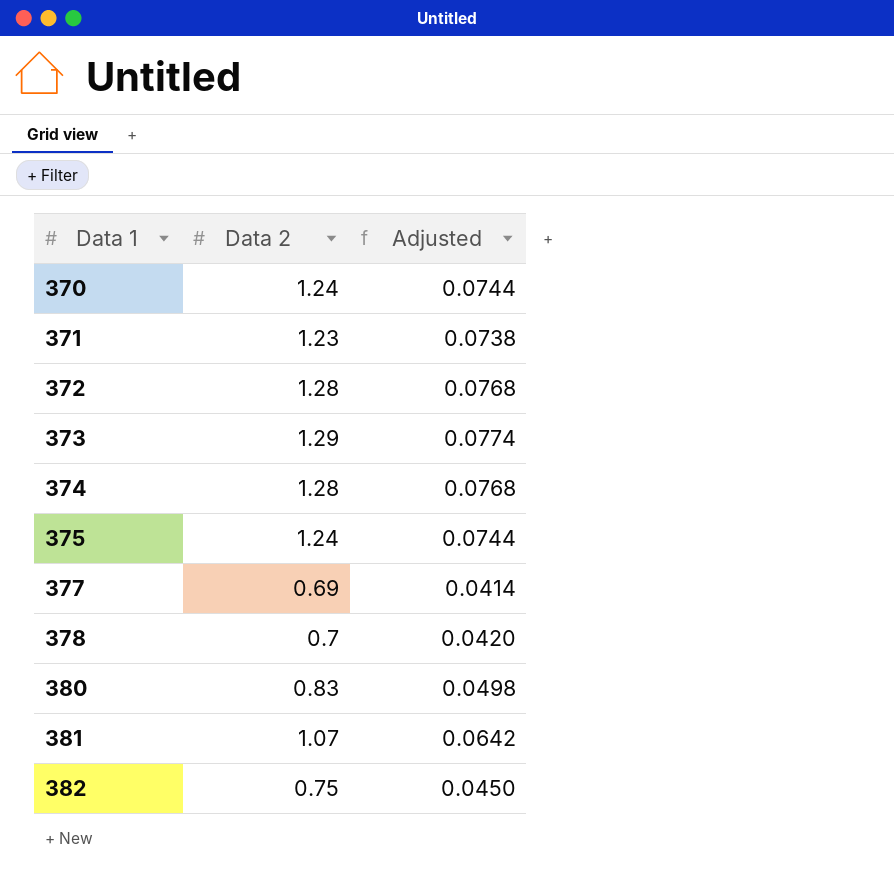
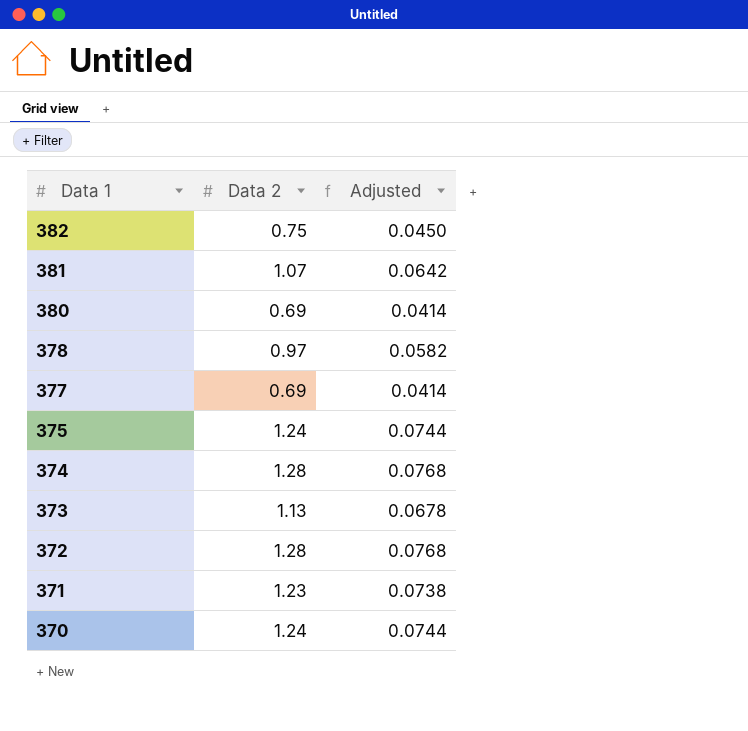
row order: Data 1 ascending -> Data 1 descending
380 | Data 2: 0.83 -> 0.69
380 | Adjusted: 0.0498 -> 0.0414
378 | Data 2: 0.7 -> 0.97
378 | Adjusted: 0.0420 -> 0.0582
373 | Data 2: 1.29 -> 1.13
373 | Adjusted: 0.0774 -> 0.0678

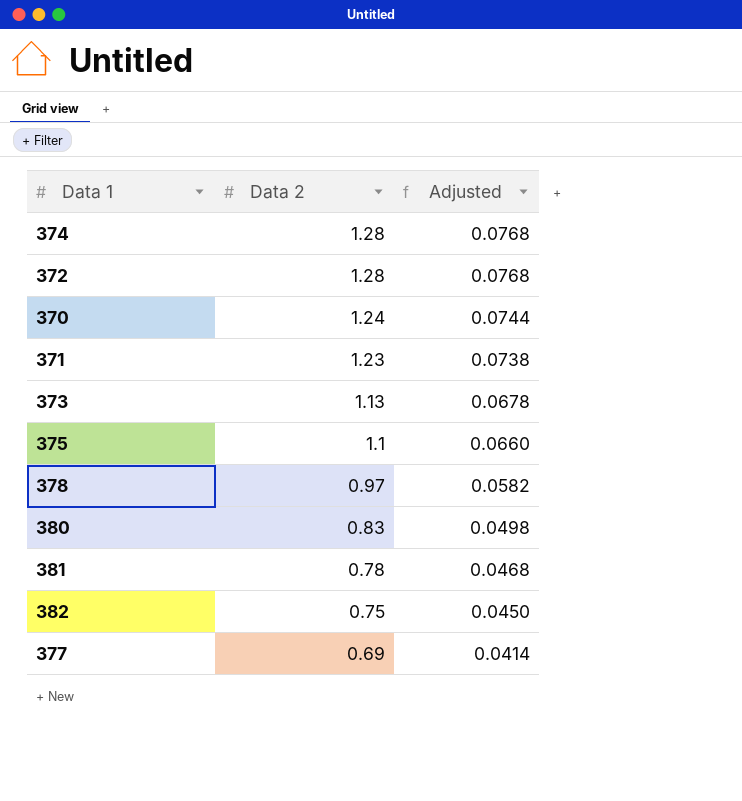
row order: Data 1 descending -> Data 2 descending
375 | Data 2: 1.24 -> 1.1
375 | Adjusted: 0.0744 -> 0.0660
380 | Data 2: 0.69 -> 0.83
380 | Adjusted: 0.0414 -> 0.0498
381 | Data 2: 1.07 -> 0.78
381 | Adjusted: 0.0642 -> 0.0468

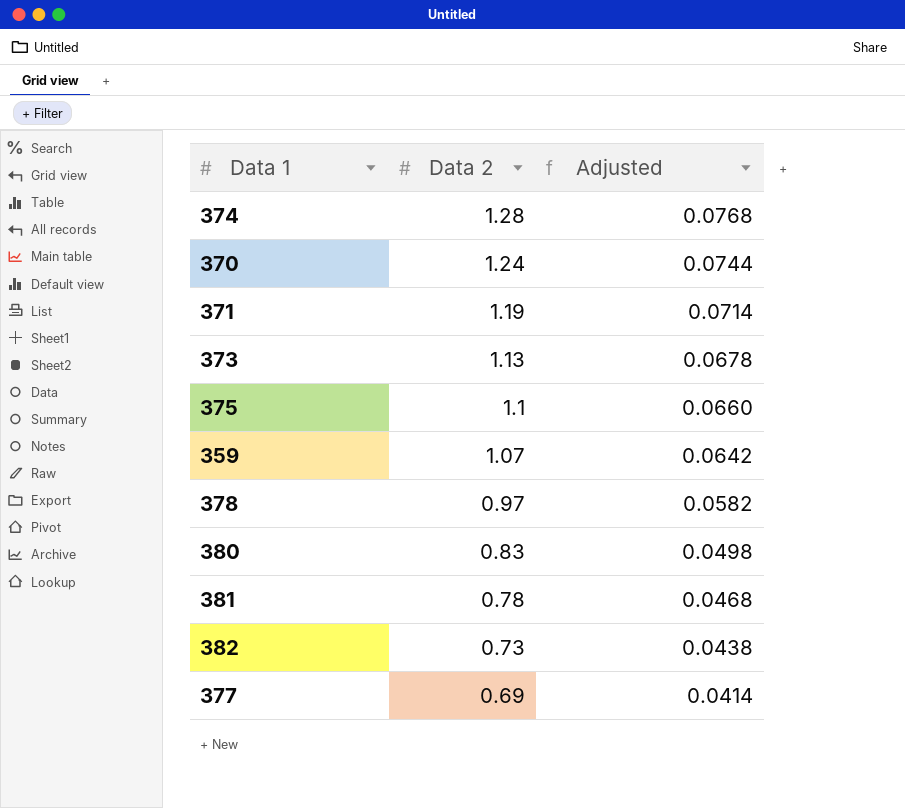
row 372: 1.28 | 0.0768 -> none
371 | Data 2: 1.23 -> 1.19
371 | Adjusted: 0.0738 -> 0.0714
row 359: none -> 1.07 | 0.0642
382 | Data 2: 0.75 -> 0.73
382 | Adjusted: 0.0450 -> 0.0438

